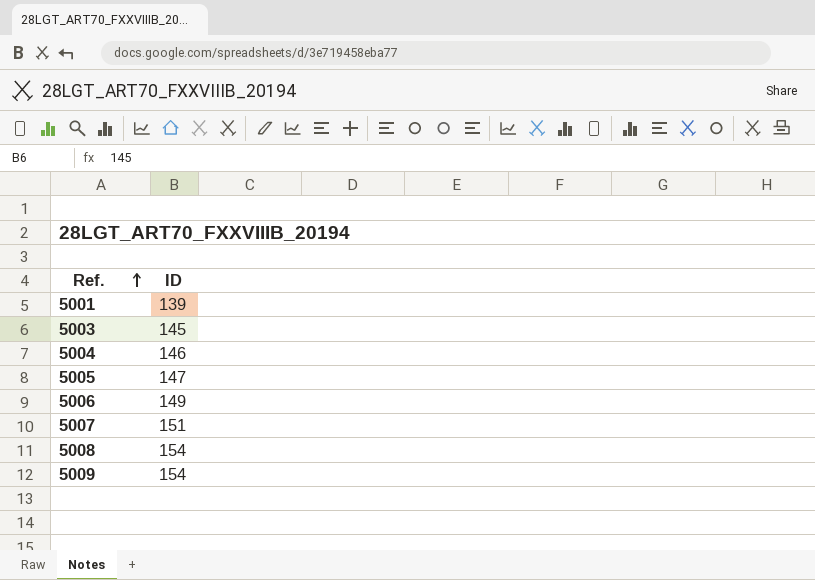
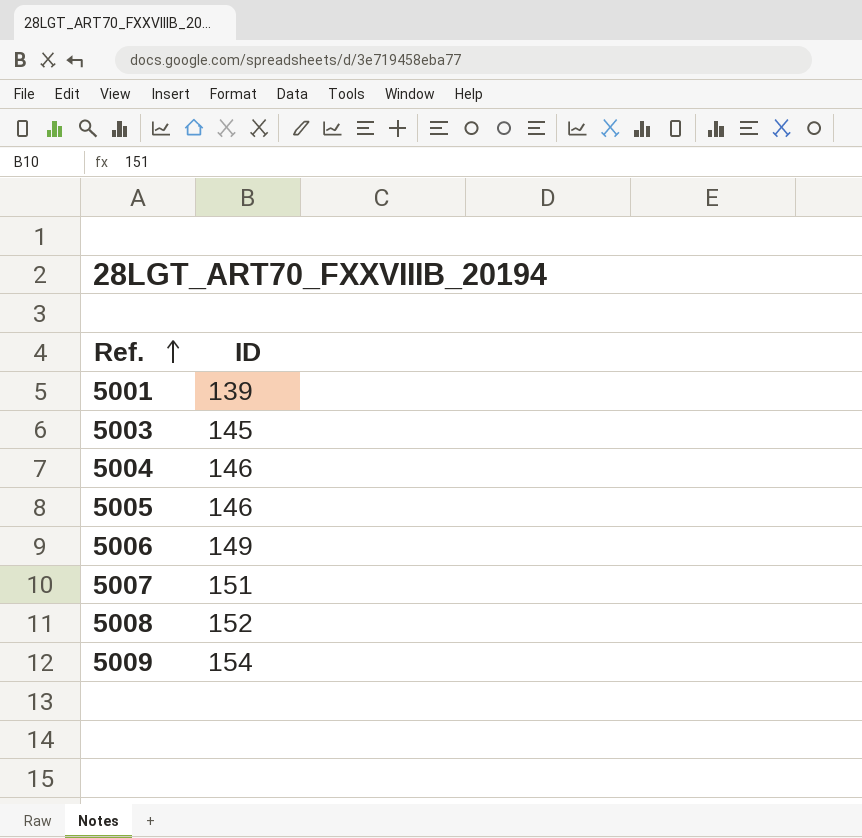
5005 | ID: 147 -> 146
5008 | ID: 154 -> 152

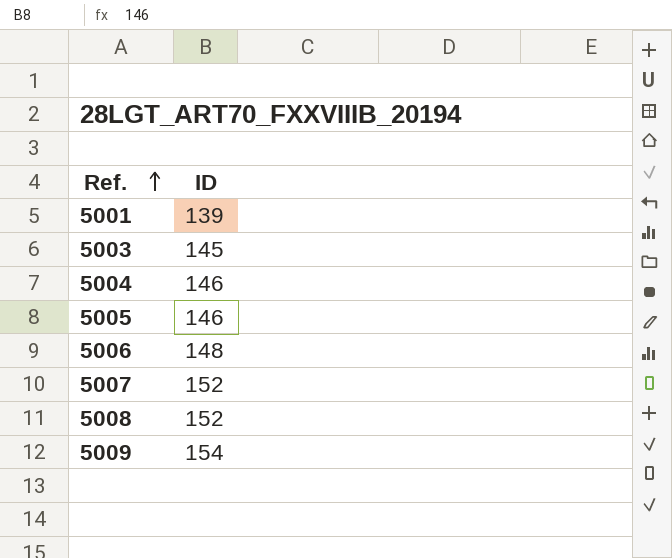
5006 | ID: 149 -> 148
5007 | ID: 151 -> 152

